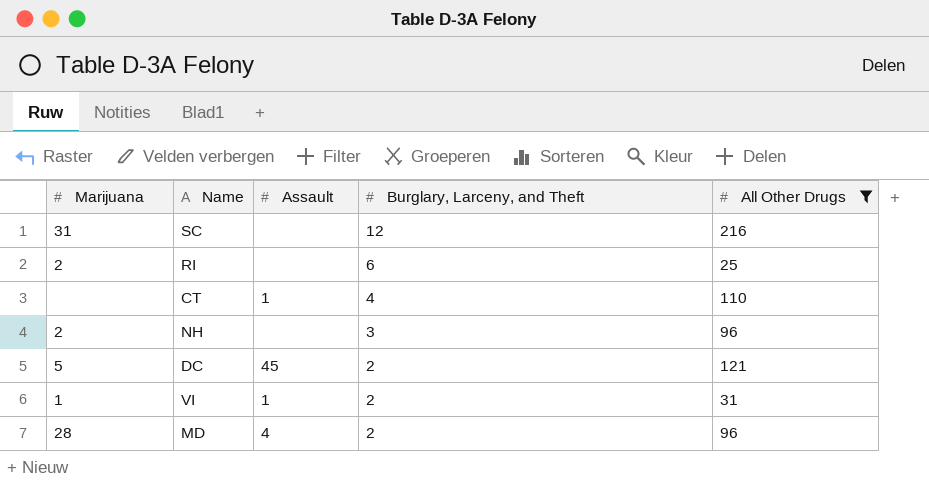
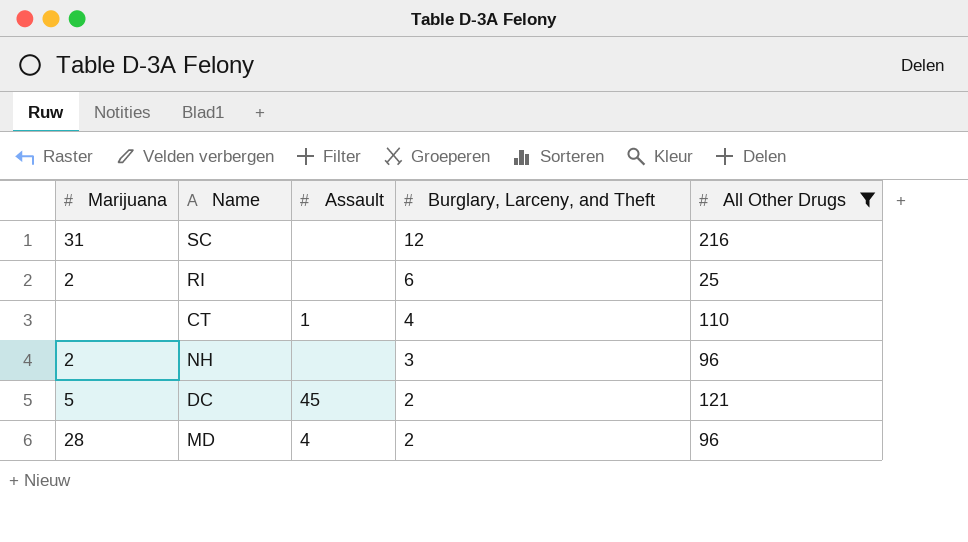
row VI: 1 | 1 | 2 | 31 -> none

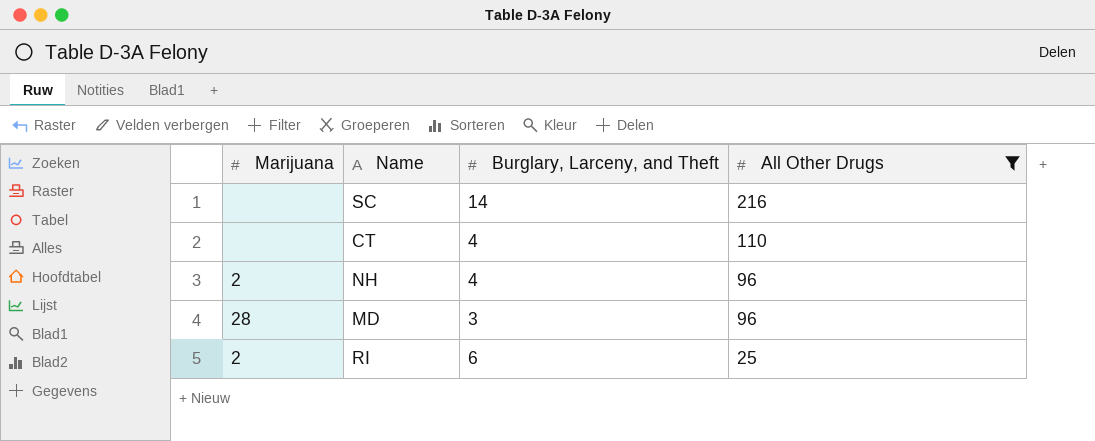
row order: Burglary, Larceny, and Theft descending -> All Other Drugs descending
column Assault | position: 3 -> none
row DC: 5 | 45 | 2 | 121 -> none
SC | Marijuana: 31 -> none
SC | Burglary, Larceny, and Theft: 12 -> 14
NH | Burglary, Larceny, and Theft: 3 -> 4
MD | Burglary, Larceny, and Theft: 2 -> 3

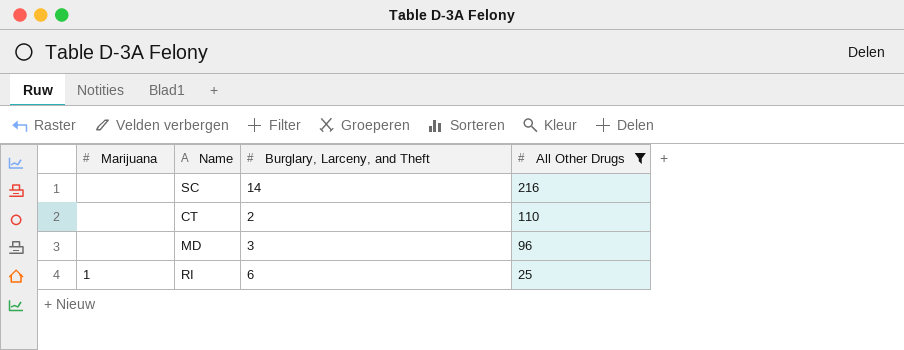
row NH: 2 | 4 | 96 -> none
CT | Burglary, Larceny, and Theft: 4 -> 2
MD | Marijuana: 28 -> none
RI | Marijuana: 2 -> 1

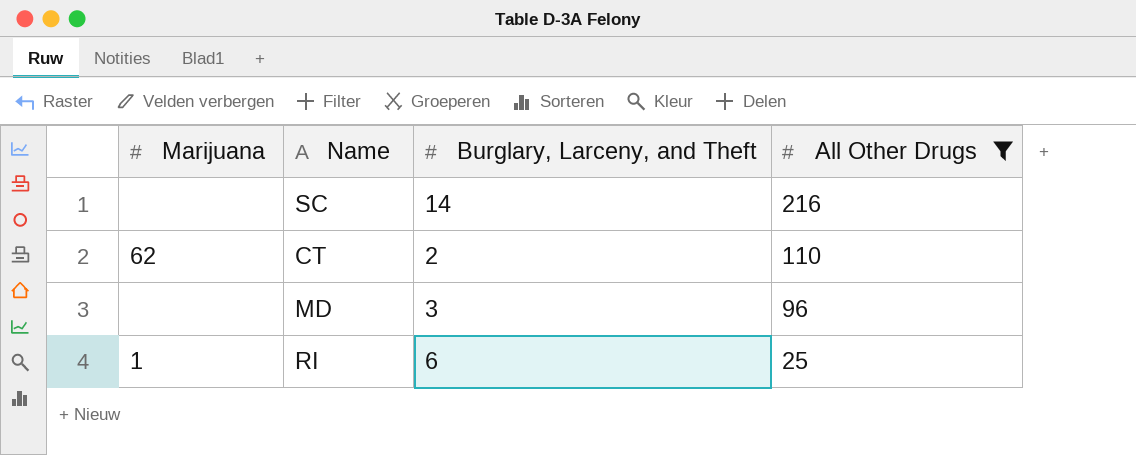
CT | Marijuana: none -> 62

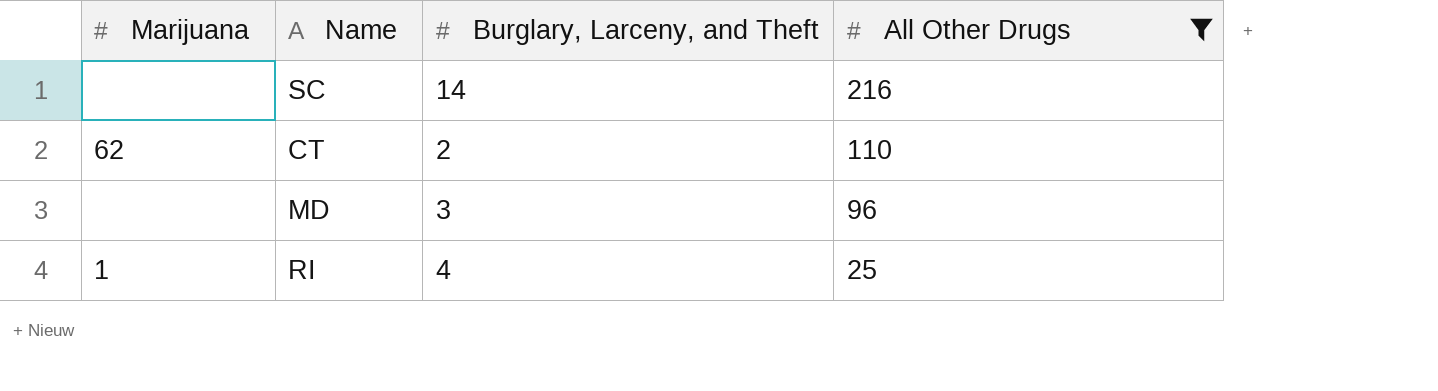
RI | Burglary, Larceny, and Theft: 6 -> 4

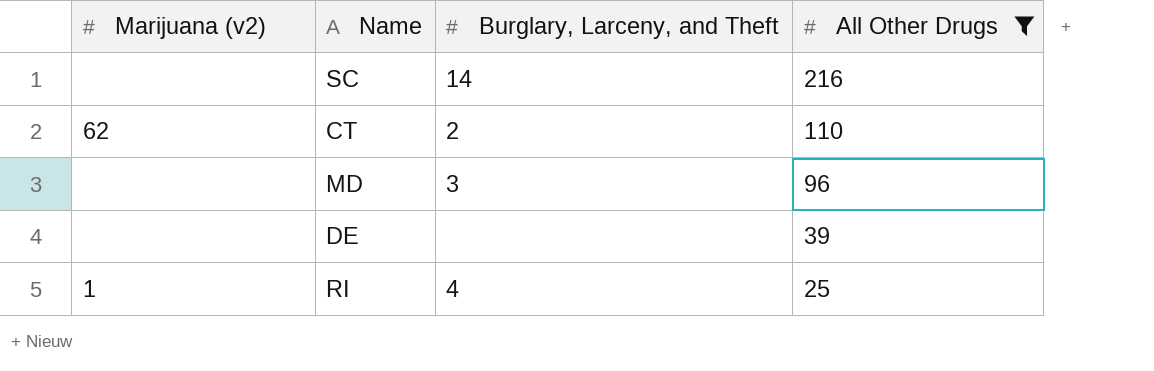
column name: Marijuana -> Marijuana (v2)
row DE: none -> none | none | 39

